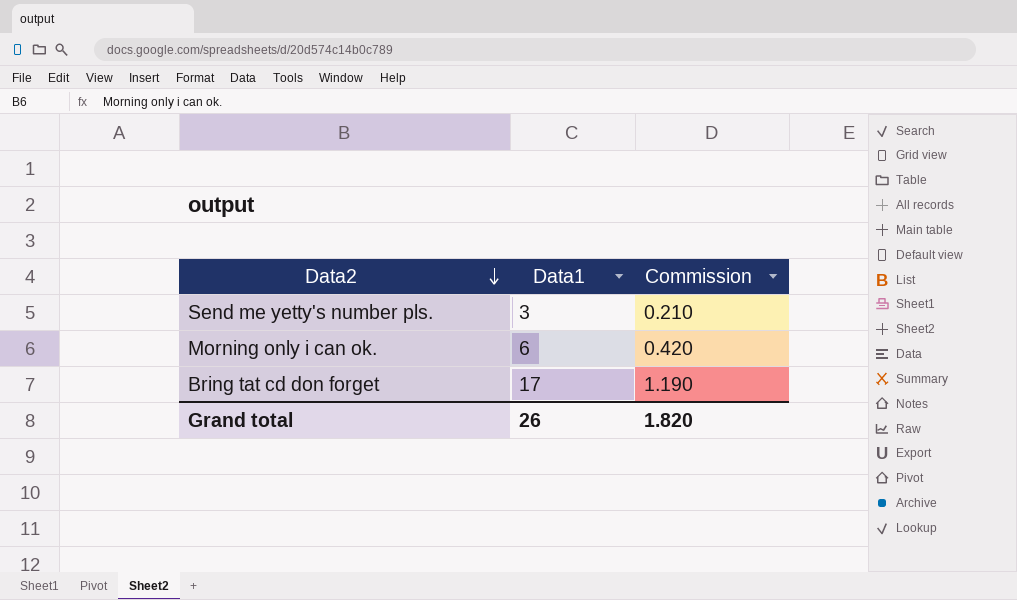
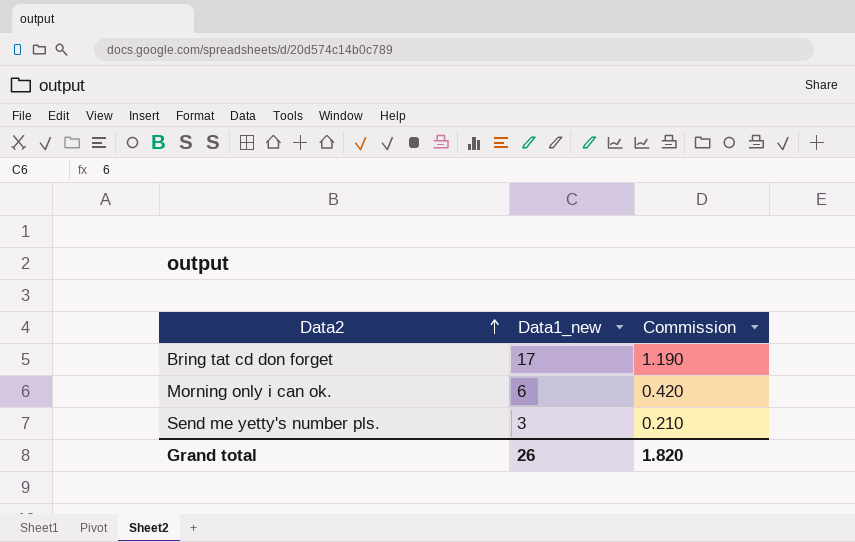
row order: Data2 descending -> Data2 ascending
column name: Data1 -> Data1_new

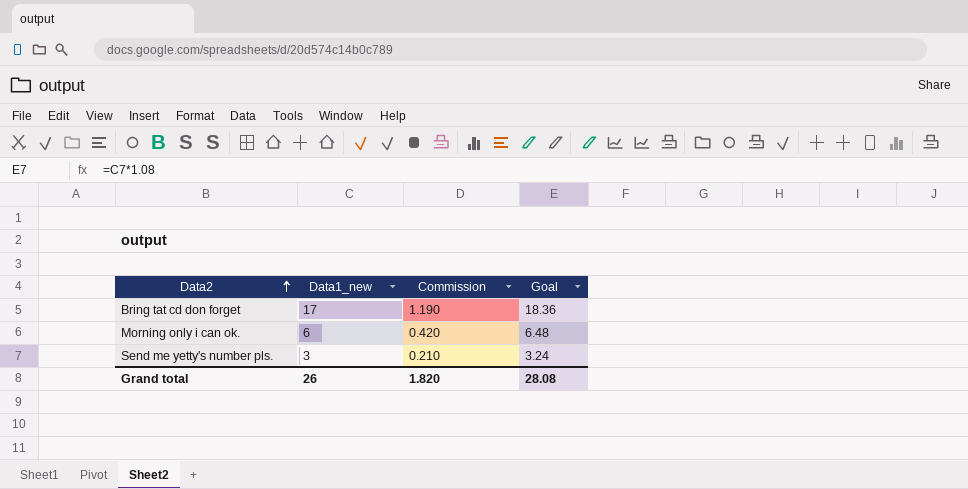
column Goal | formula: none -> [Data1_new] * 1.08

